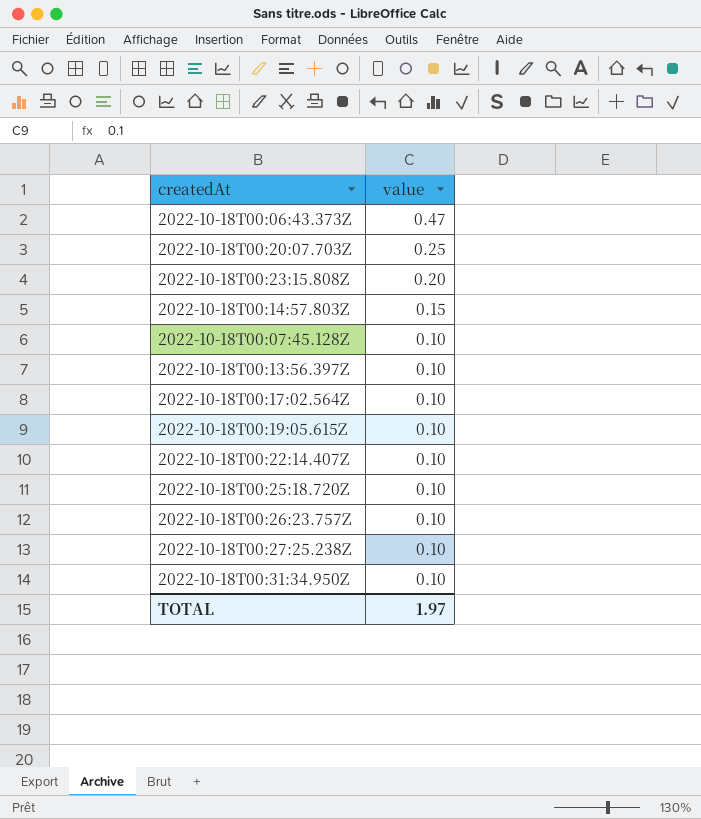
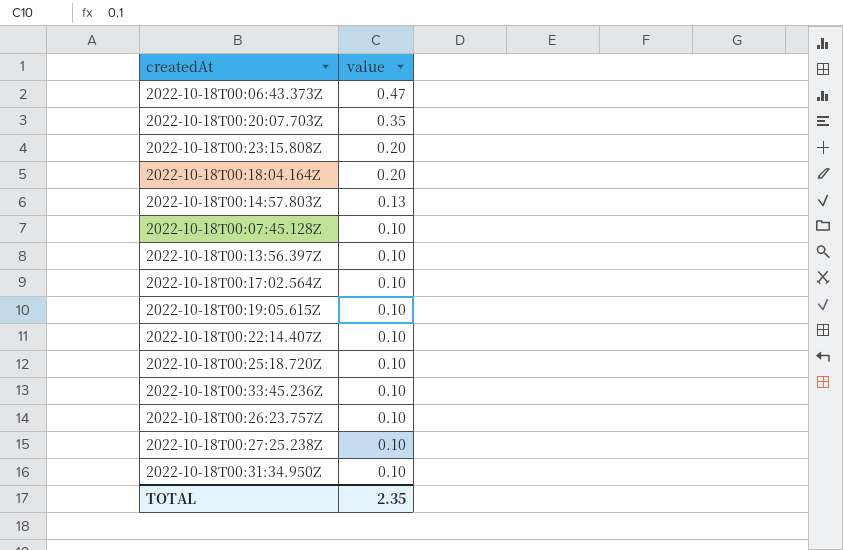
2022-10-18T00:20:07.703Z | value: 0.25 -> 0.35
row 2022-10-18T00:18:04.164Z: none -> 0.20
2022-10-18T00:14:57.803Z | value: 0.15 -> 0.13
row 2022-10-18T00:33:45.236Z: none -> 0.10
TOTAL | value: 1.97 -> 2.35

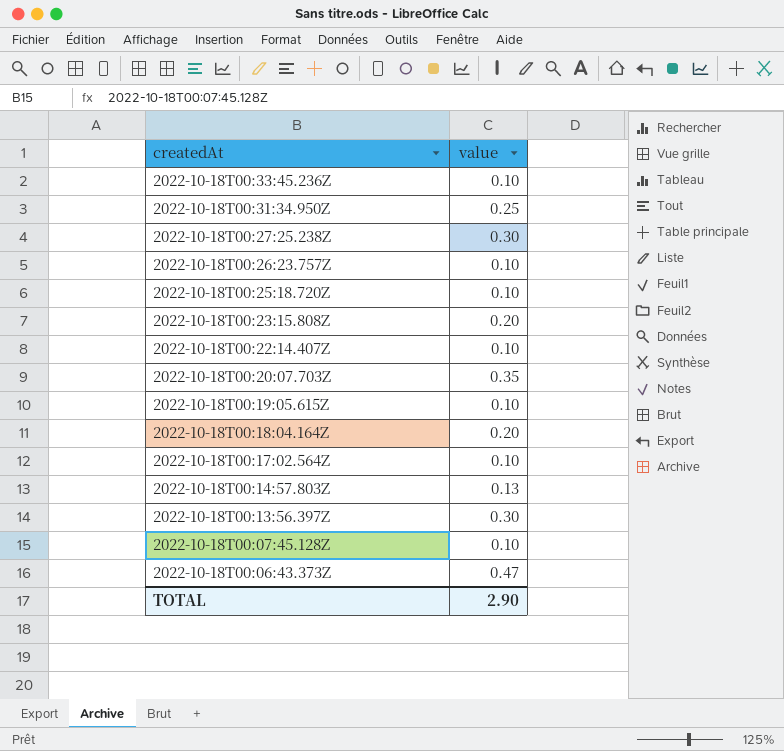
row order: value descending -> createdAt descending
2022-10-18T00:31:34.950Z | value: 0.10 -> 0.25
2022-10-18T00:27:25.238Z | value: 0.10 -> 0.30
2022-10-18T00:13:56.397Z | value: 0.10 -> 0.30
TOTAL | value: 2.35 -> 2.90

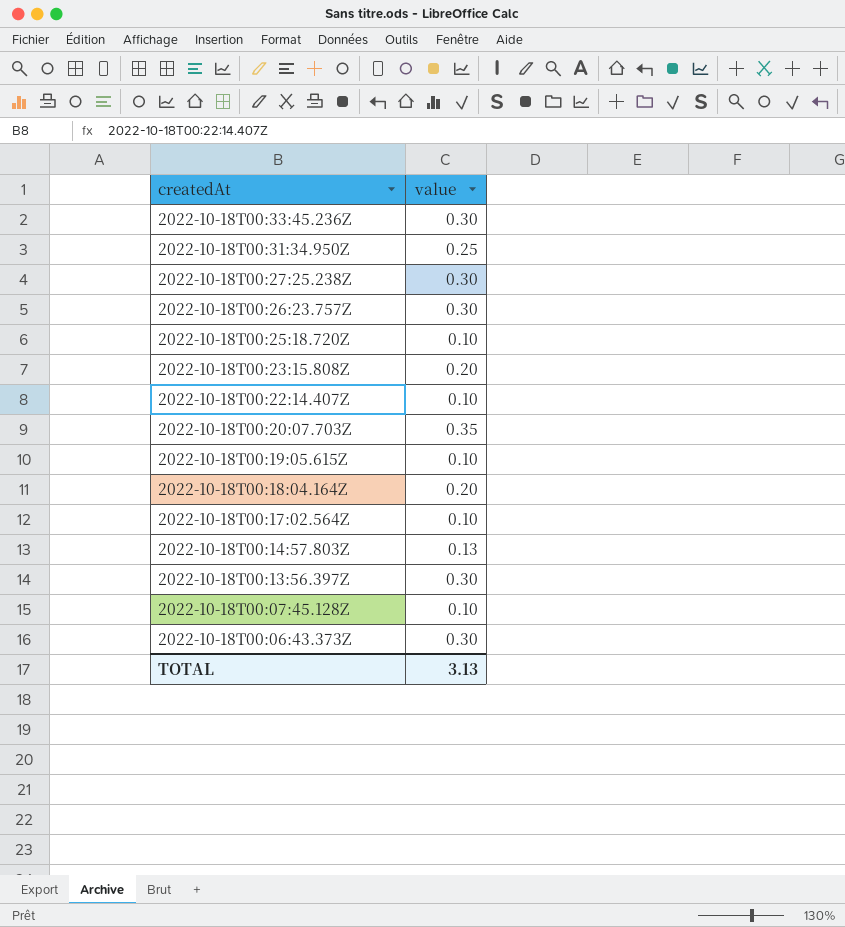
2022-10-18T00:33:45.236Z | value: 0.10 -> 0.30
2022-10-18T00:26:23.757Z | value: 0.10 -> 0.30
2022-10-18T00:06:43.373Z | value: 0.47 -> 0.30
TOTAL | value: 2.90 -> 3.13

